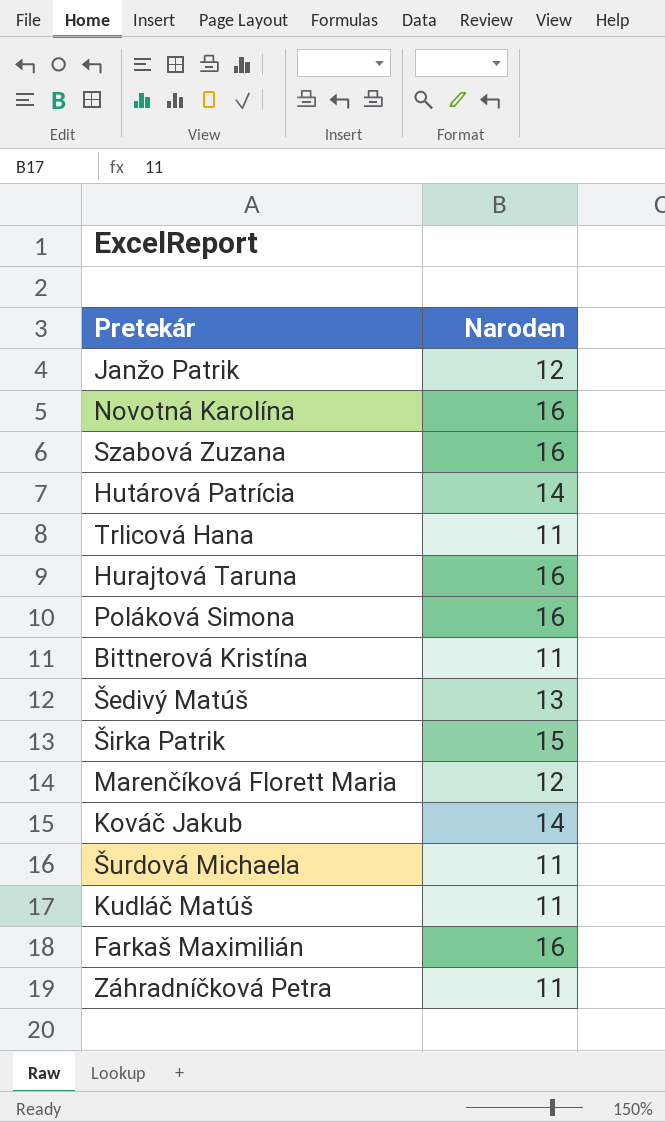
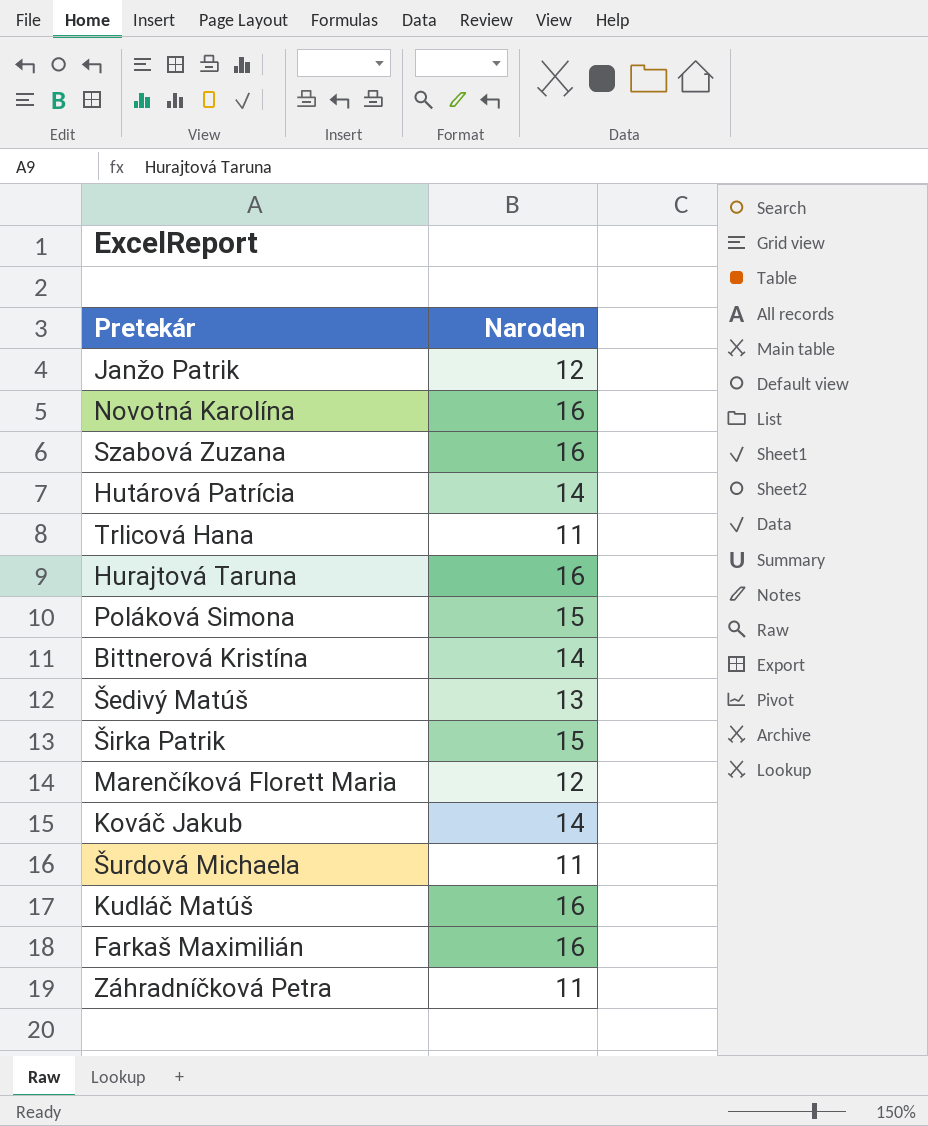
Poláková Simona | Naroden: 16 -> 15
Bittnerová Kristína | Naroden: 11 -> 14
Kudláč Matúš | Naroden: 11 -> 16

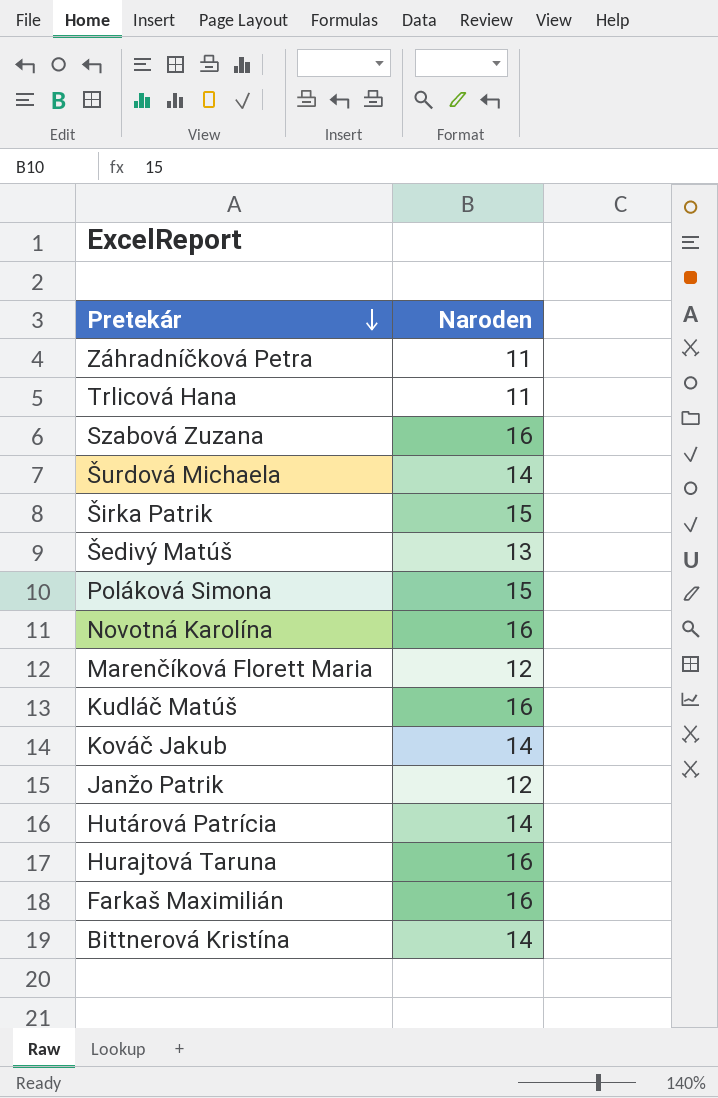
row order: none -> Pretekár descending
Šurdová Michaela | Naroden: 11 -> 14

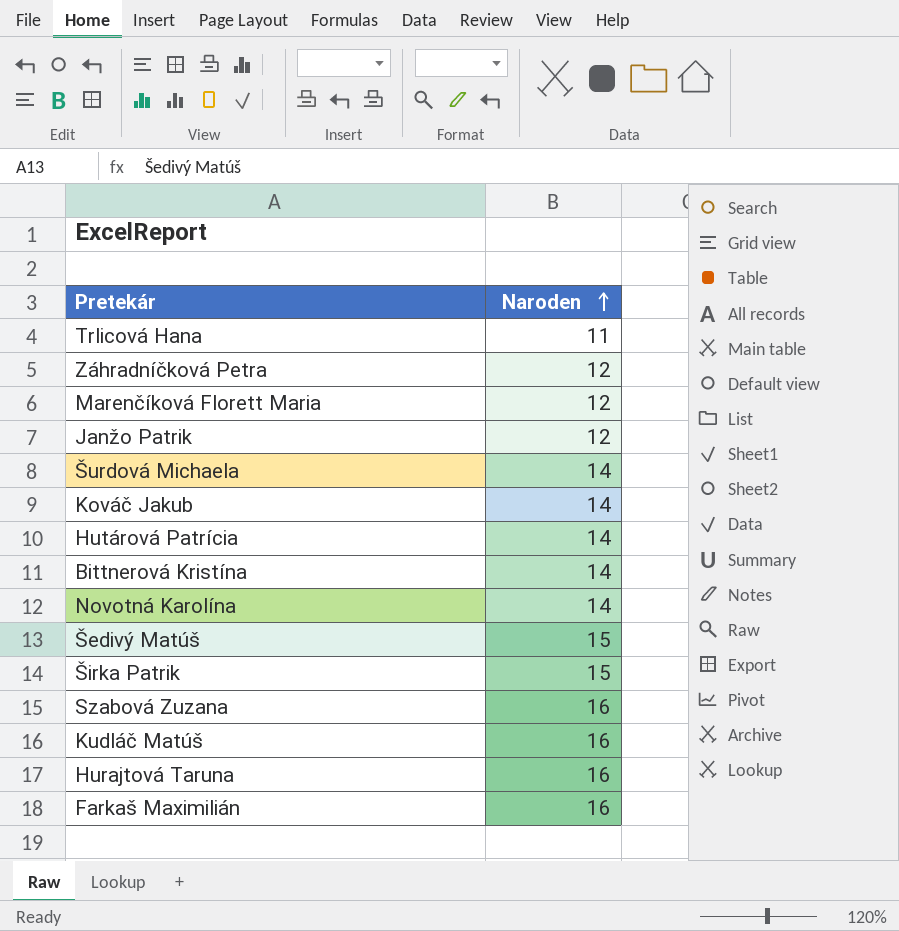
row order: Pretekár descending -> Naroden ascending
row Poláková Simona: 15 -> none
Záhradníčková Petra | Naroden: 11 -> 12
Novotná Karolína | Naroden: 16 -> 14
Šedivý Matúš | Naroden: 13 -> 15

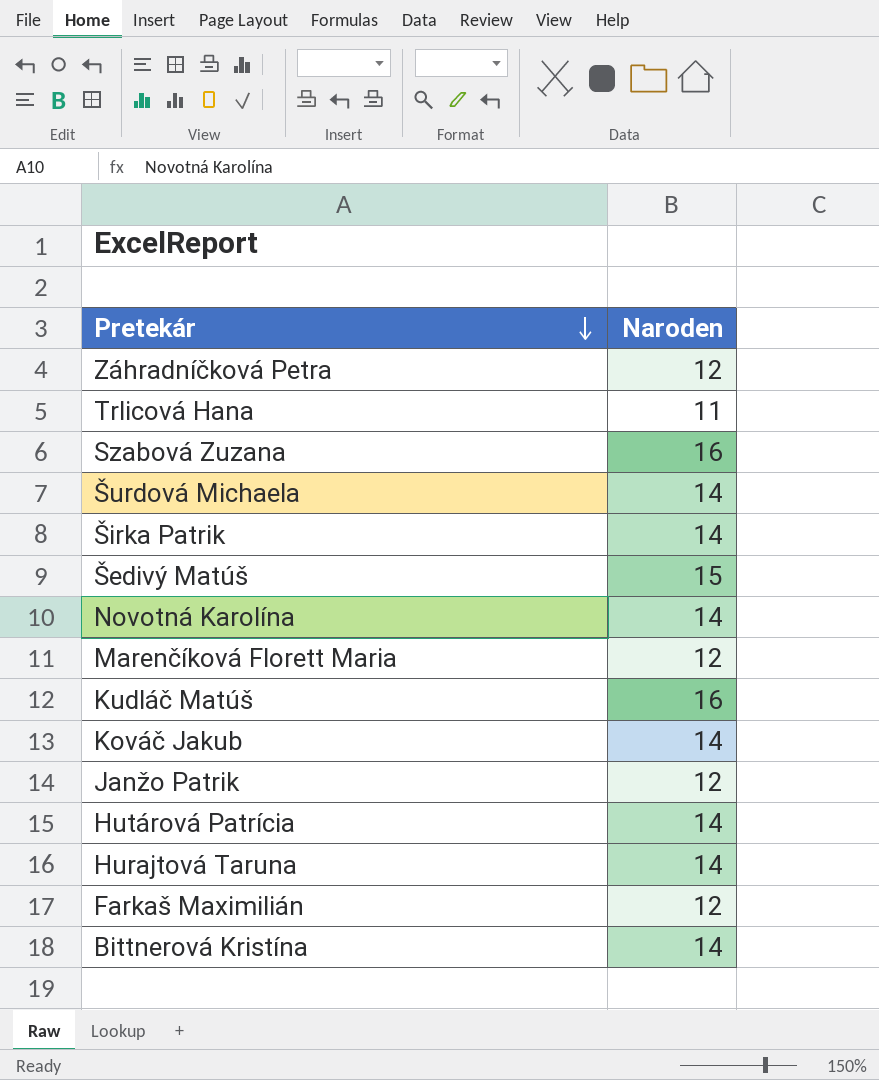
row order: Naroden ascending -> Pretekár descending
Širka Patrik | Naroden: 15 -> 14
Hurajtová Taruna | Naroden: 16 -> 14
Farkaš Maximilián | Naroden: 16 -> 12

